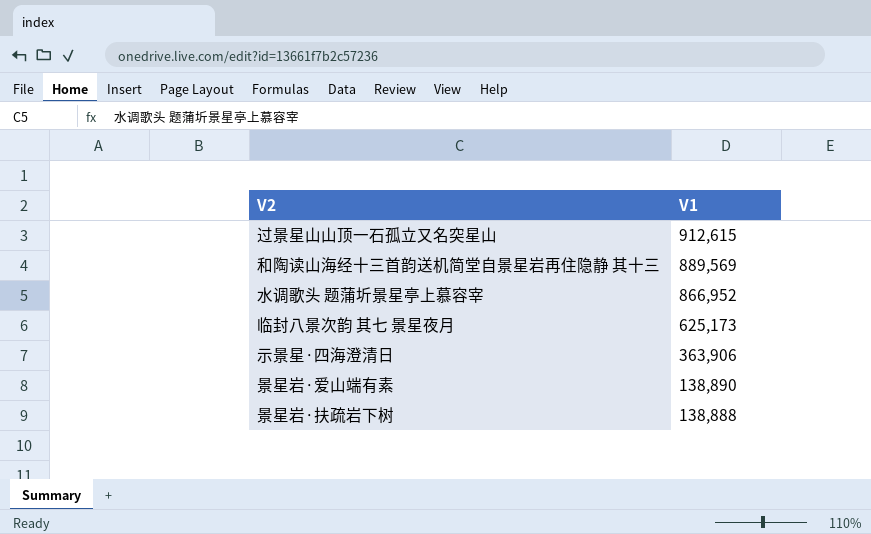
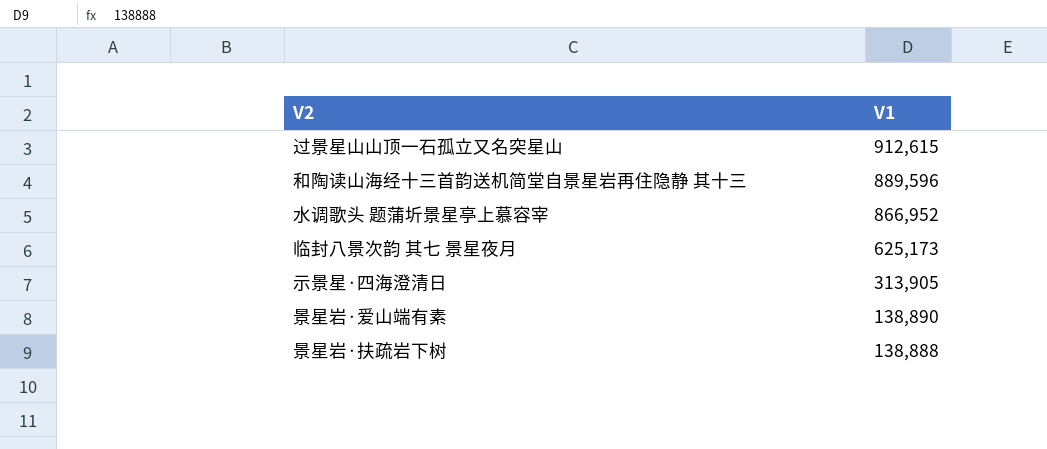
和陶读山海经十三首韵送机简堂自景星岩再住隐静 其十三 | V1: 889,569 -> 889,596
示景星·四海澄清日 | V1: 363,906 -> 313,905

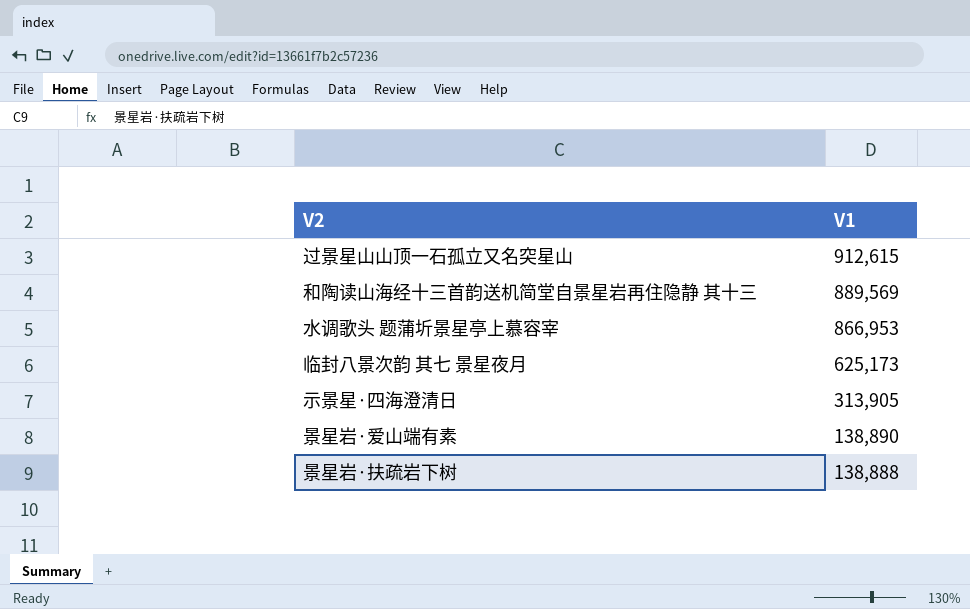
和陶读山海经十三首韵送机简堂自景星岩再住隐静 其十三 | V1: 889,596 -> 889,569
水调歌头 题蒲圻景星亭上慕容宰 | V1: 866,952 -> 866,953

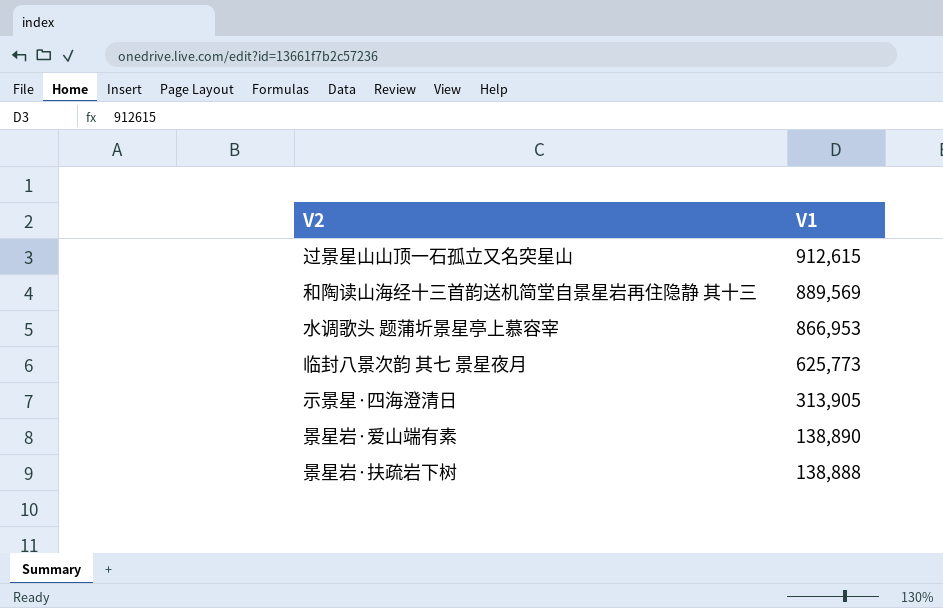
临封八景次韵 其七 景星夜月 | V1: 625,173 -> 625,773

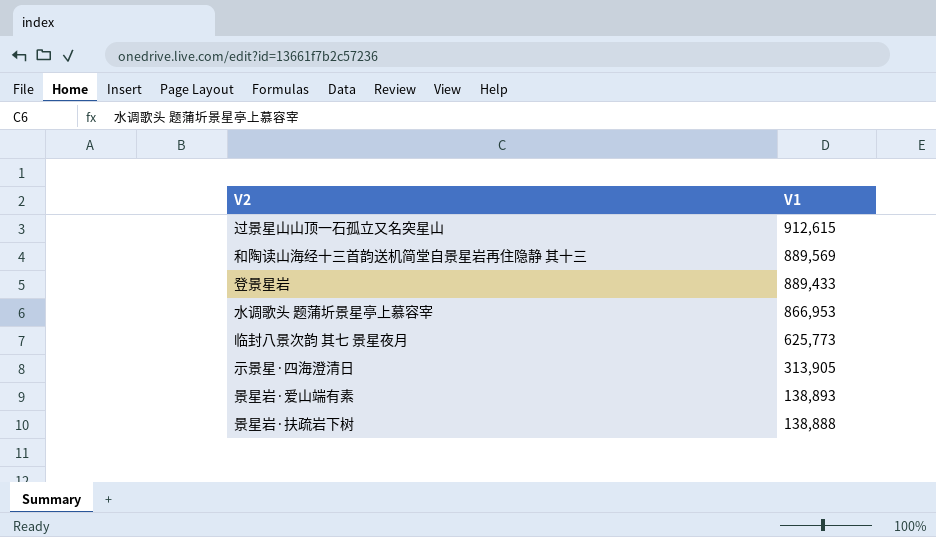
row 登景星岩: none -> 889,433
景星岩·爱山端有素 | V1: 138,890 -> 138,893

